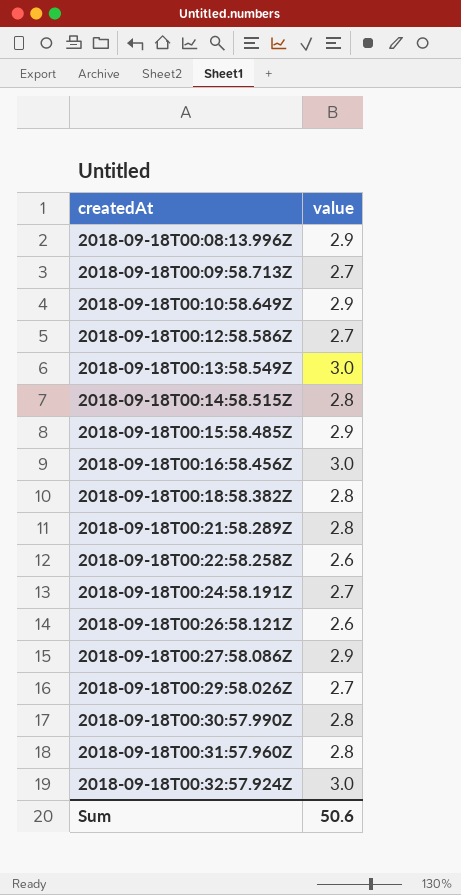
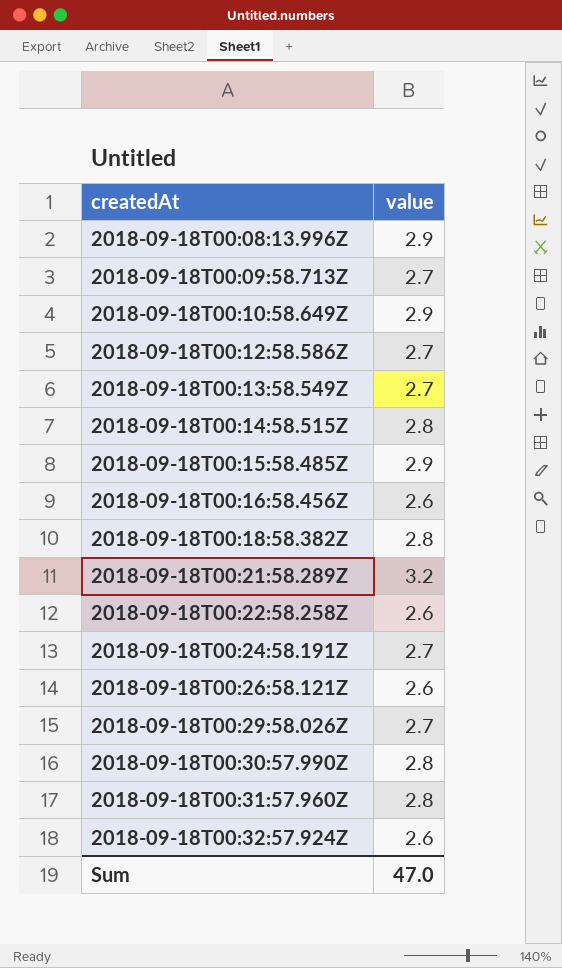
row 2018-09-18T00:27:58.086Z: 2.9 -> none
2018-09-18T00:13:58.549Z | value: 3.0 -> 2.7
2018-09-18T00:16:58.456Z | value: 3.0 -> 2.6
2018-09-18T00:21:58.289Z | value: 2.8 -> 3.2
2018-09-18T00:32:57.924Z | value: 3.0 -> 2.6
Sum | value: 50.6 -> 47.0

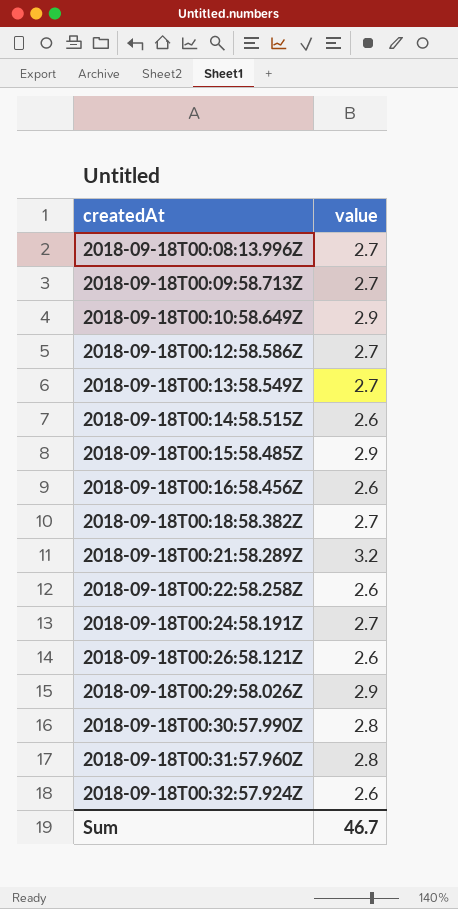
2018-09-18T00:08:13.996Z | value: 2.9 -> 2.7
2018-09-18T00:14:58.515Z | value: 2.8 -> 2.6
2018-09-18T00:18:58.382Z | value: 2.8 -> 2.7
2018-09-18T00:29:58.026Z | value: 2.7 -> 2.9
Sum | value: 47.0 -> 46.7

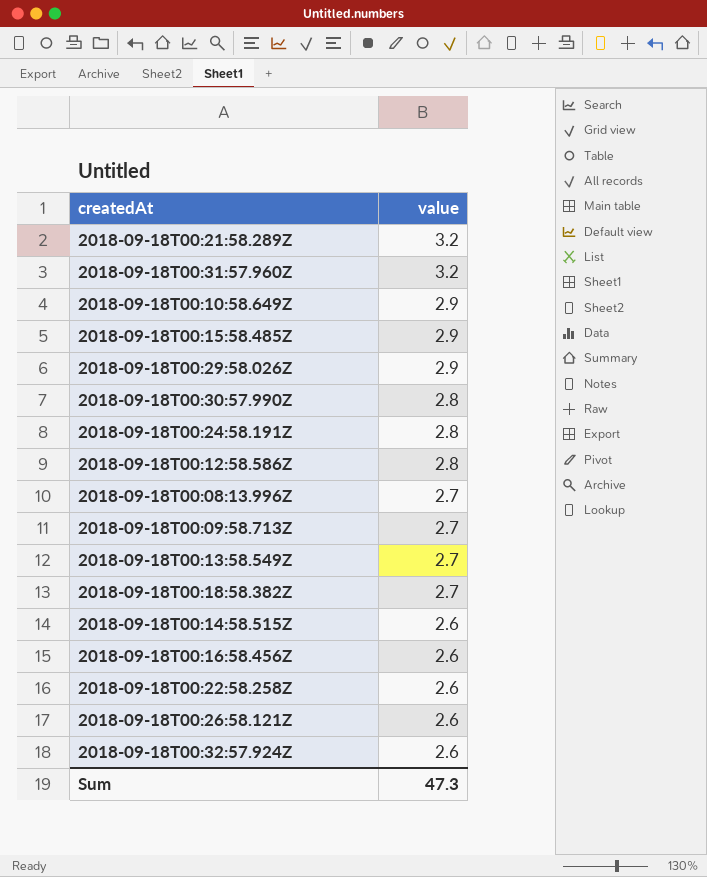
row order: createdAt ascending -> value descending
2018-09-18T00:31:57.960Z | value: 2.8 -> 3.2
2018-09-18T00:24:58.191Z | value: 2.7 -> 2.8
2018-09-18T00:12:58.586Z | value: 2.7 -> 2.8
Sum | value: 46.7 -> 47.3

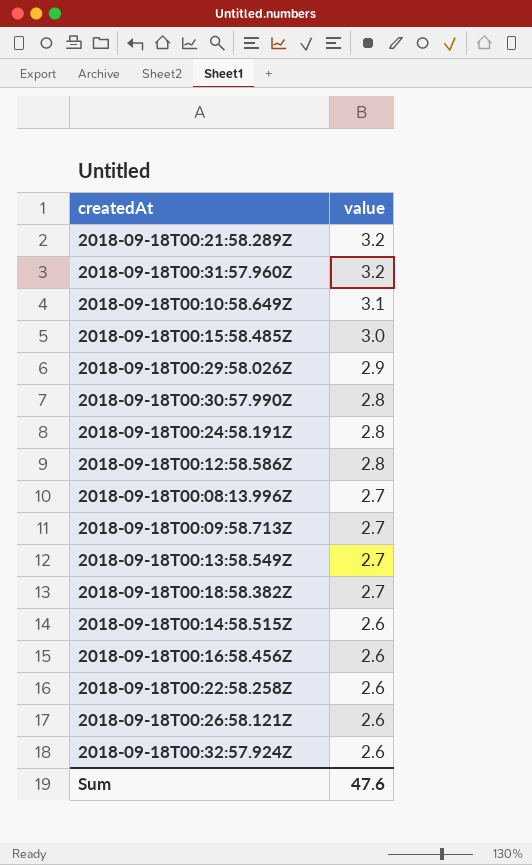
2018-09-18T00:10:58.649Z | value: 2.9 -> 3.1
2018-09-18T00:15:58.485Z | value: 2.9 -> 3.0
Sum | value: 47.3 -> 47.6

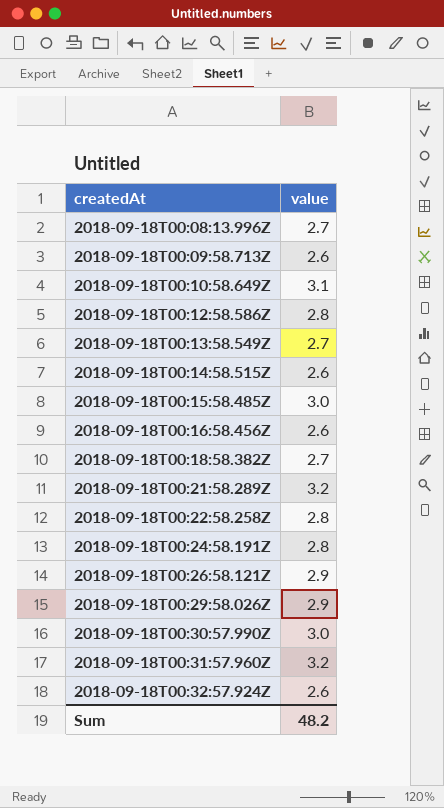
row order: value descending -> createdAt ascending
2018-09-18T00:09:58.713Z | value: 2.7 -> 2.6
2018-09-18T00:22:58.258Z | value: 2.6 -> 2.8
2018-09-18T00:26:58.121Z | value: 2.6 -> 2.9
2018-09-18T00:30:57.990Z | value: 2.8 -> 3.0
Sum | value: 47.6 -> 48.2

